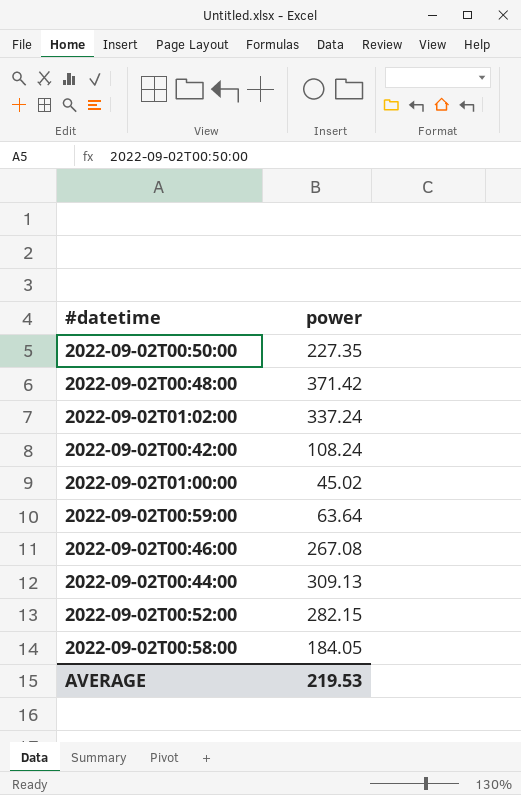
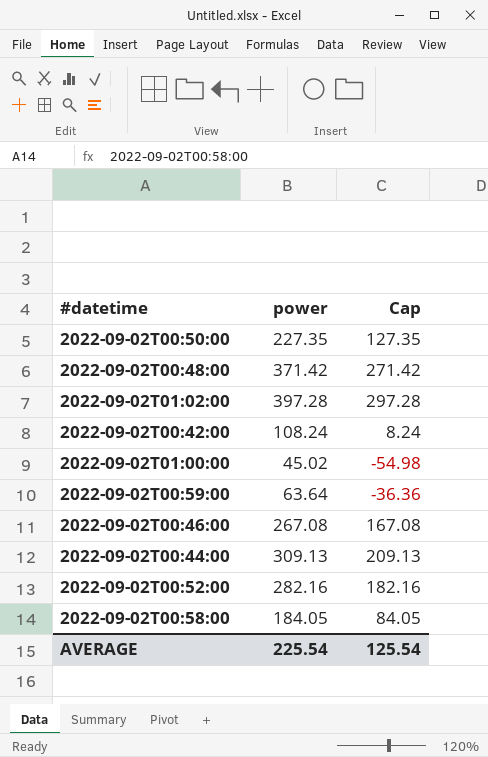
column Cap | formula: none -> [power] - 100
2022-09-02T01:02:00 | power: 337.24 -> 397.28
2022-09-02T00:52:00 | power: 282.15 -> 282.16
AVERAGE | power: 219.53 -> 225.54

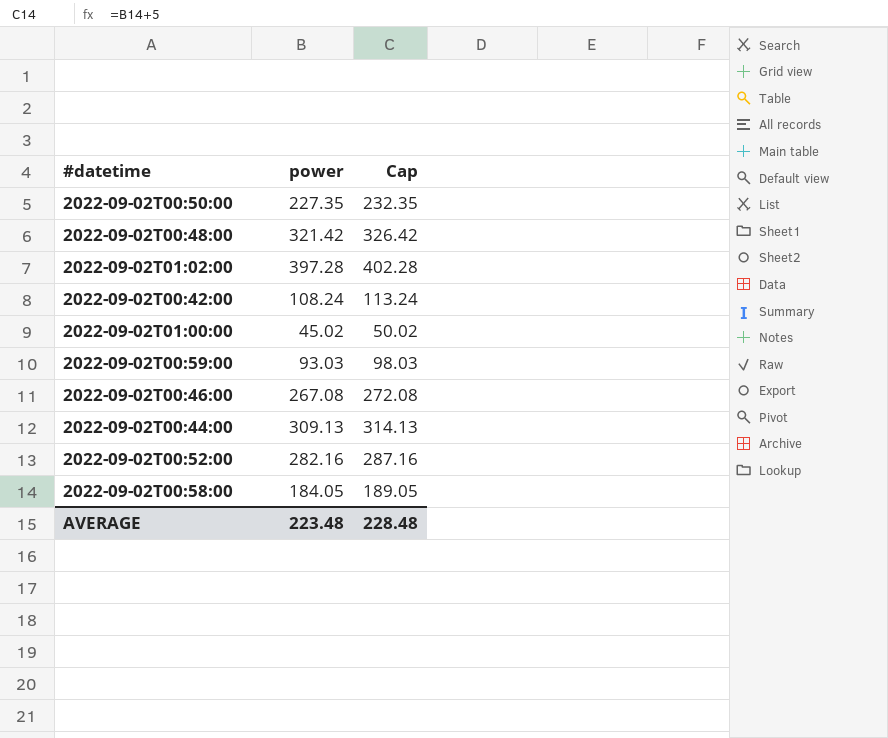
column Cap | formula: [power] - 100 -> [power] + 5
2022-09-02T00:48:00 | power: 371.42 -> 321.42
2022-09-02T00:59:00 | power: 63.64 -> 93.03
AVERAGE | power: 225.54 -> 223.48
AVERAGE | Cap: 125.54 -> 228.48

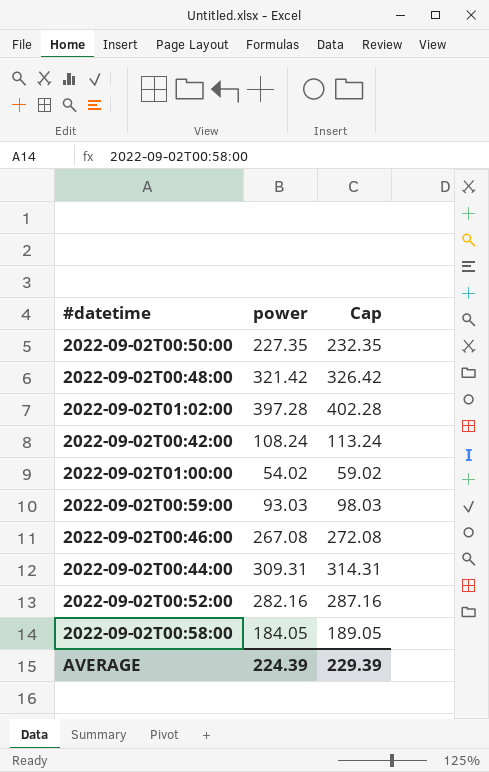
2022-09-02T01:00:00 | power: 45.02 -> 54.02
2022-09-02T01:00:00 | Cap: 50.02 -> 59.02
2022-09-02T00:44:00 | power: 309.13 -> 309.31
2022-09-02T00:44:00 | Cap: 314.13 -> 314.31
AVERAGE | power: 223.48 -> 224.39
AVERAGE | Cap: 228.48 -> 229.39

